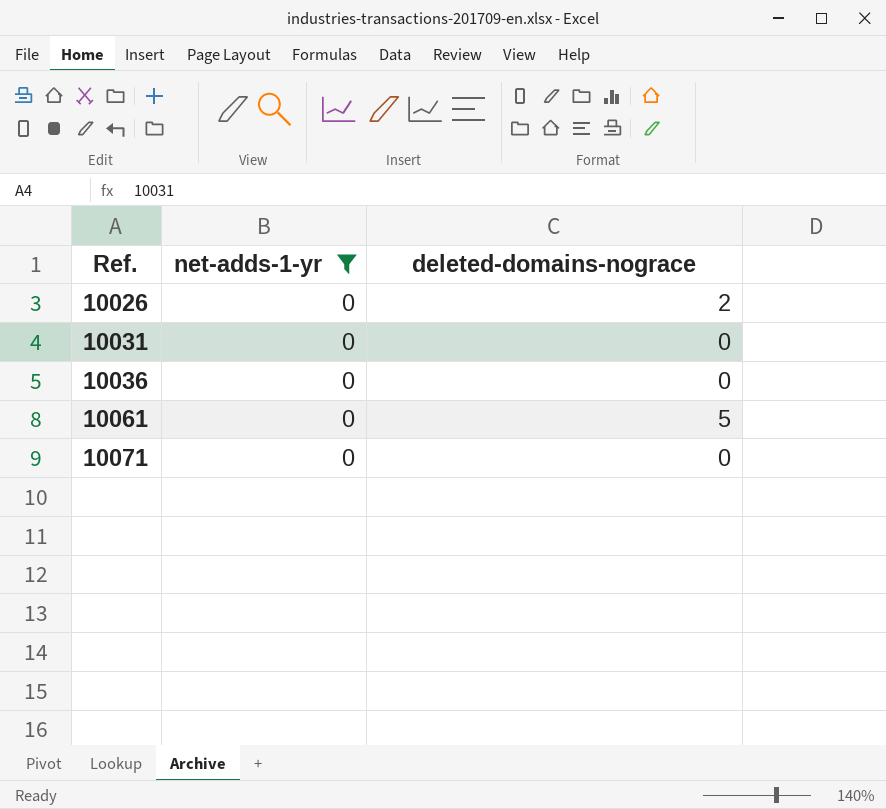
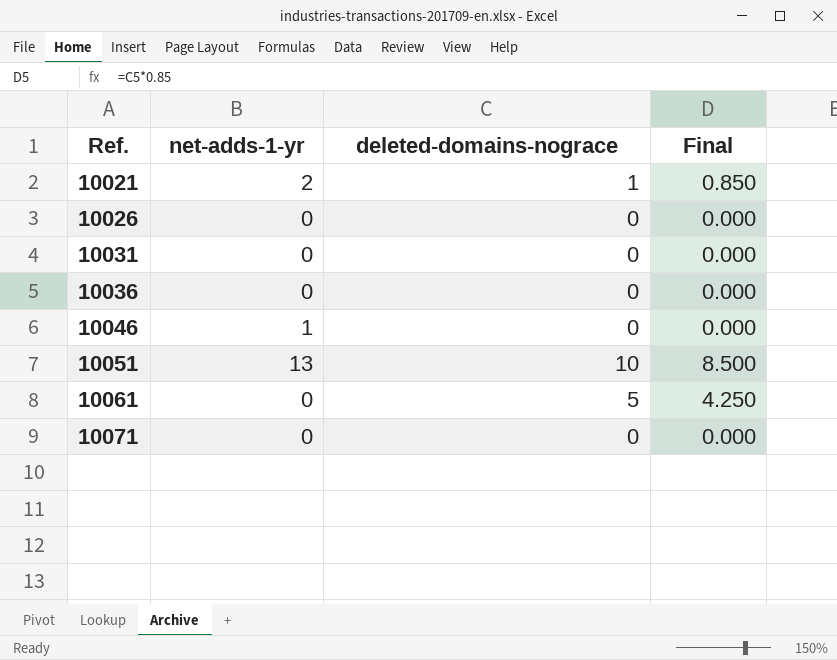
filter: net-adds-1-yr = 0 -> none
column Final | formula: none -> [deleted-domains-nograce] * 0.85
10026 | deleted-domains-nograce: 2 -> 0

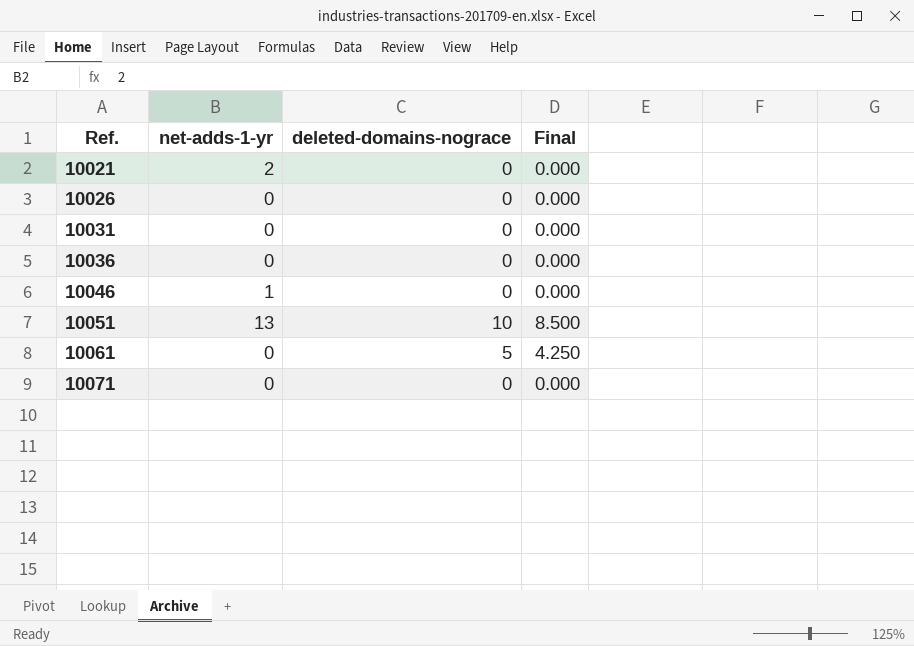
10021 | deleted-domains-nograce: 1 -> 0
10021 | Final: 0.850 -> 0.000

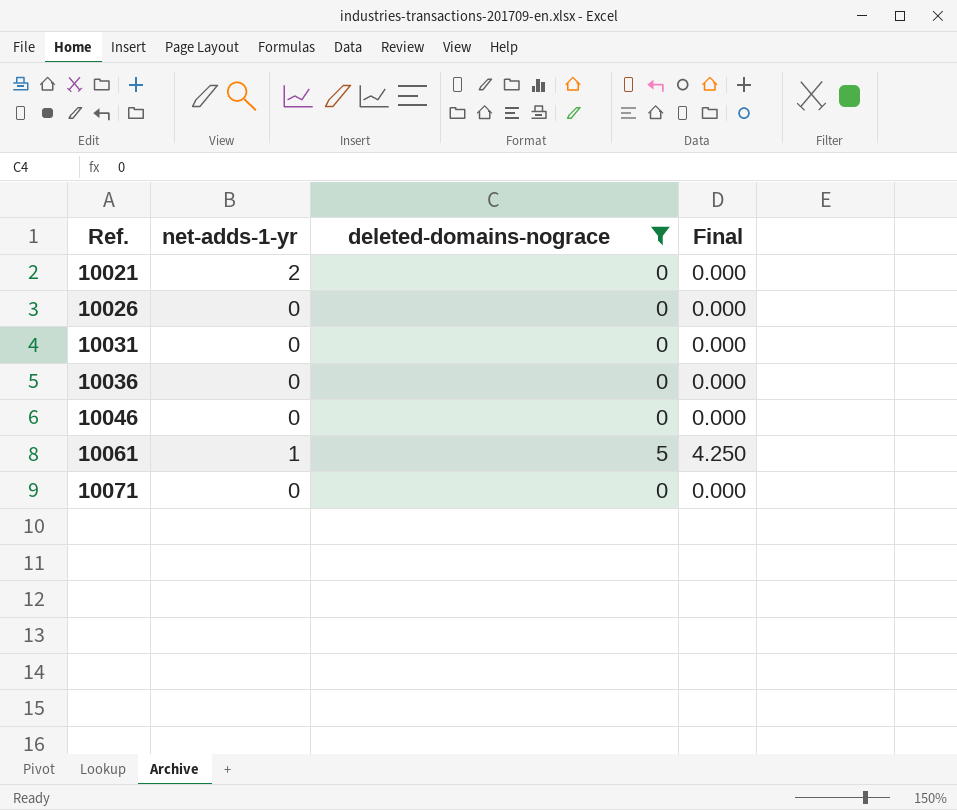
filter: none -> deleted-domains-nograce != 10
10046 | net-adds-1-yr: 1 -> 0
10061 | net-adds-1-yr: 0 -> 1

